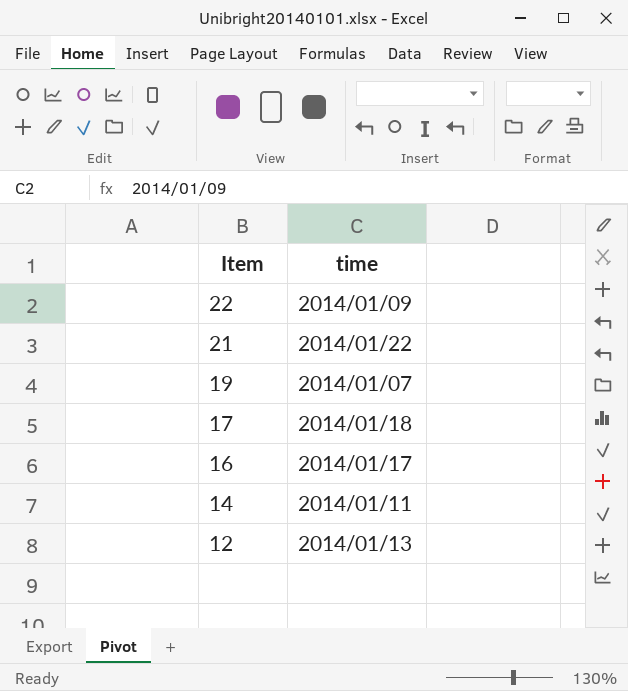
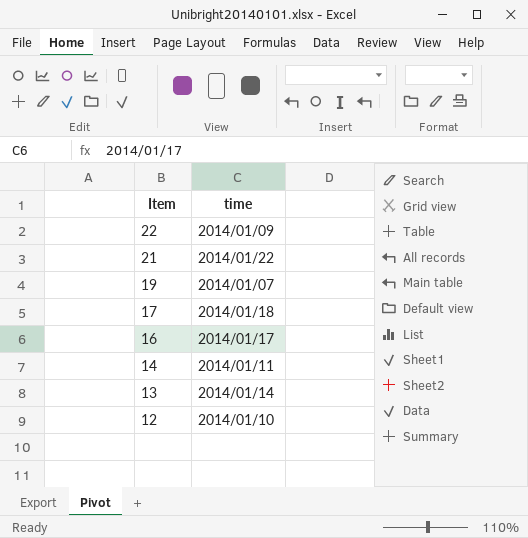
row 13: none -> 2014/01/14
12 | time: 2014/01/13 -> 2014/01/10

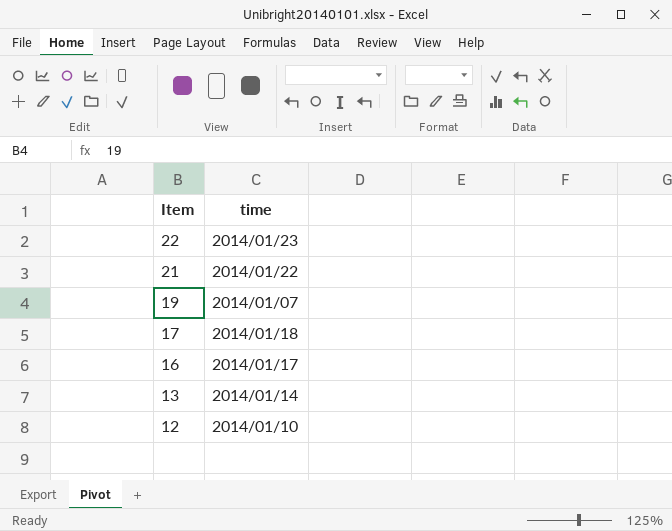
row 14: 2014/01/11 -> none
22 | time: 2014/01/09 -> 2014/01/23

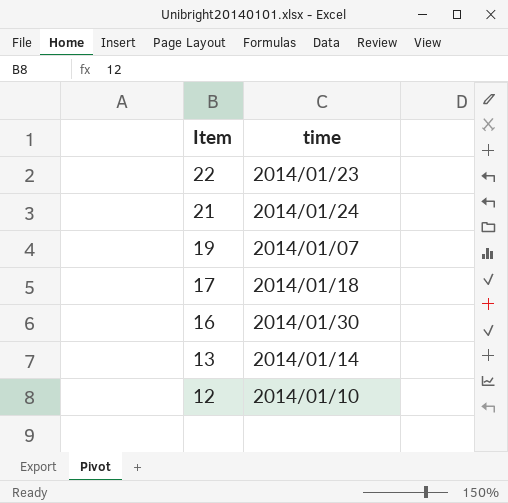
21 | time: 2014/01/22 -> 2014/01/24
16 | time: 2014/01/17 -> 2014/01/30

